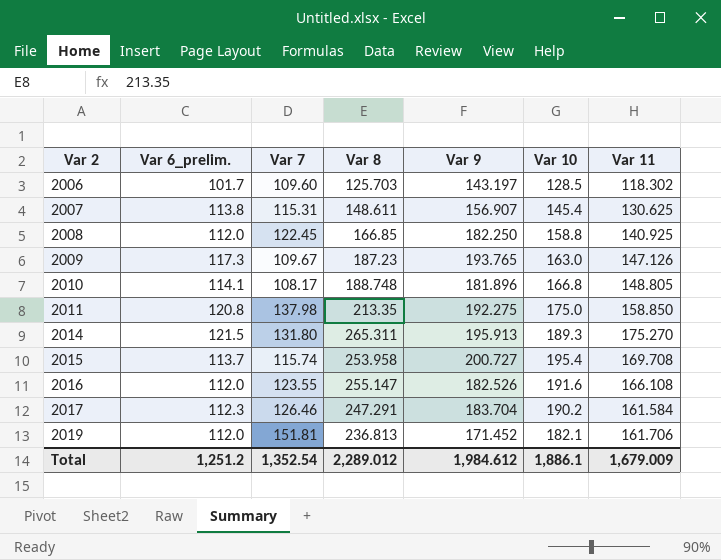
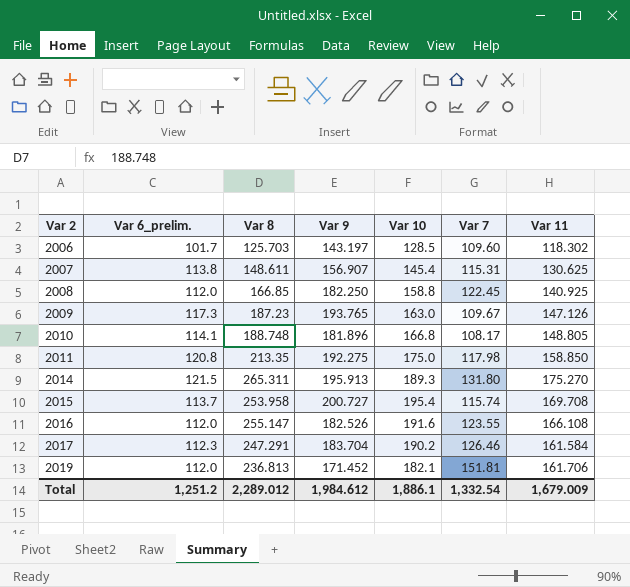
column Var 7 | position: 3 -> 6
2011 | Var 7: 137.98 -> 117.98
Total | Var 7: 1,352.54 -> 1,332.54

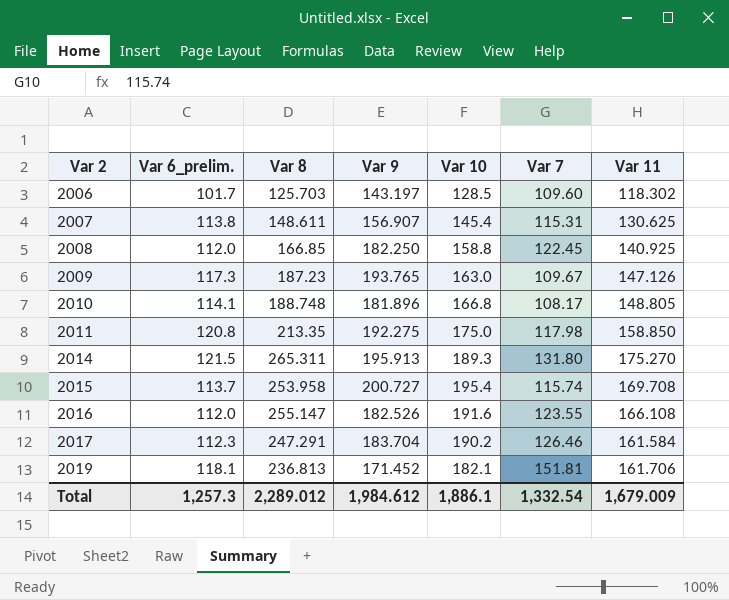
2019 | Var 6_prelim.: 112.0 -> 118.1
Total | Var 6_prelim.: 1,251.2 -> 1,257.3

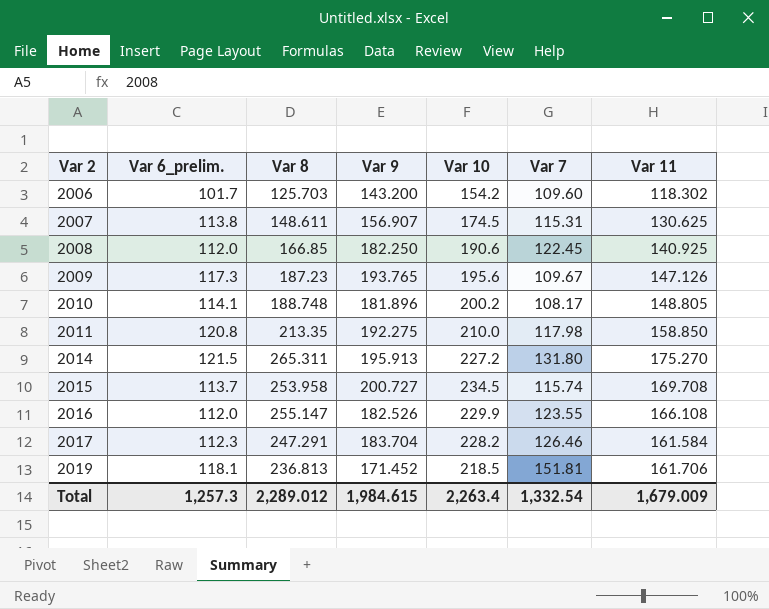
2006 | Var 9: 143.197 -> 143.200
2006 | Var 10: 128.5 -> 154.2
2007 | Var 10: 145.4 -> 174.5
2008 | Var 10: 158.8 -> 190.6
2009 | Var 10: 163.0 -> 195.6
2010 | Var 10: 166.8 -> 200.2
2011 | Var 10: 175.0 -> 210.0
2014 | Var 10: 189.3 -> 227.2
2015 | Var 10: 195.4 -> 234.5
2016 | Var 10: 191.6 -> 229.9
2017 | Var 10: 190.2 -> 228.2
2019 | Var 10: 182.1 -> 218.5
Total | Var 9: 1,984.612 -> 1,984.615
Total | Var 10: 1,886.1 -> 2,263.4

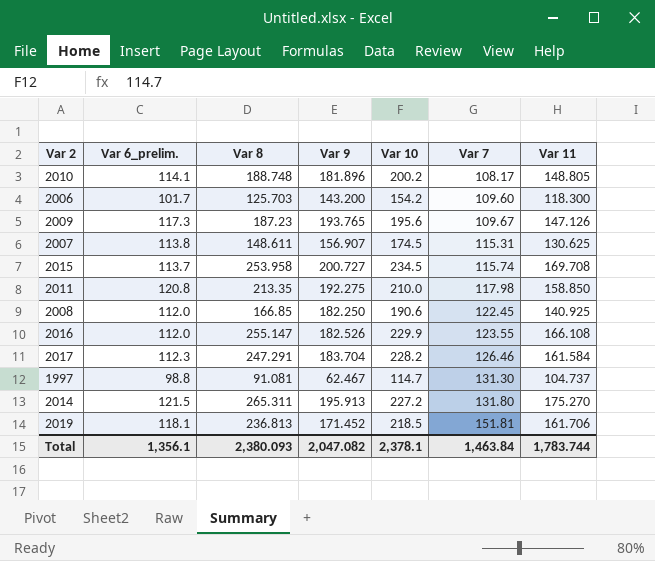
row order: Var 2 ascending -> Var 7 ascending
2006 | Var 11: 118.302 -> 118.300
row 1997: none -> 98.8 | 91.081 | 62.467 | 114.7 | 131.30 | 104.737
Total | Var 6_prelim.: 1,257.3 -> 1,356.1
Total | Var 8: 2,289.012 -> 2,380.093
Total | Var 9: 1,984.615 -> 2,047.082
Total | Var 10: 2,263.4 -> 2,378.1
Total | Var 7: 1,332.54 -> 1,463.84
Total | Var 11: 1,679.009 -> 1,783.744

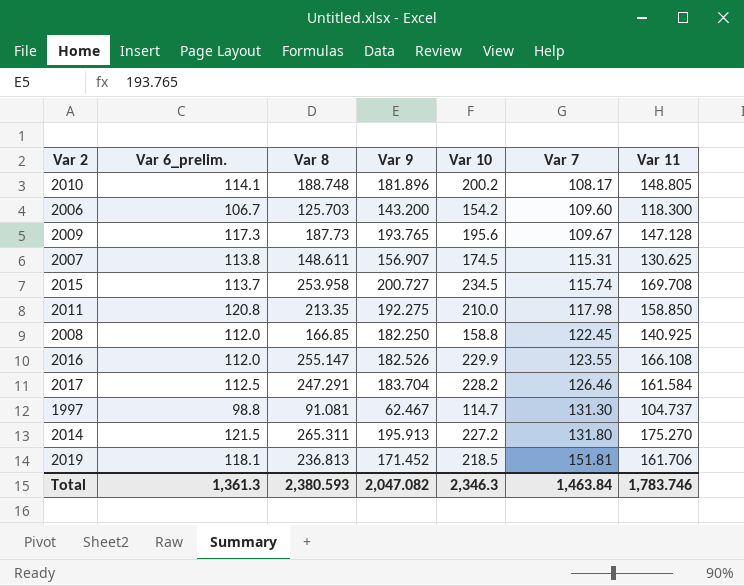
2006 | Var 6_prelim.: 101.7 -> 106.7
2009 | Var 8: 187.23 -> 187.73
2009 | Var 11: 147.126 -> 147.128
2008 | Var 10: 190.6 -> 158.8
2017 | Var 6_prelim.: 112.3 -> 112.5
Total | Var 6_prelim.: 1,356.1 -> 1,361.3
Total | Var 8: 2,380.093 -> 2,380.593
Total | Var 10: 2,378.1 -> 2,346.3
Total | Var 11: 1,783.744 -> 1,783.746

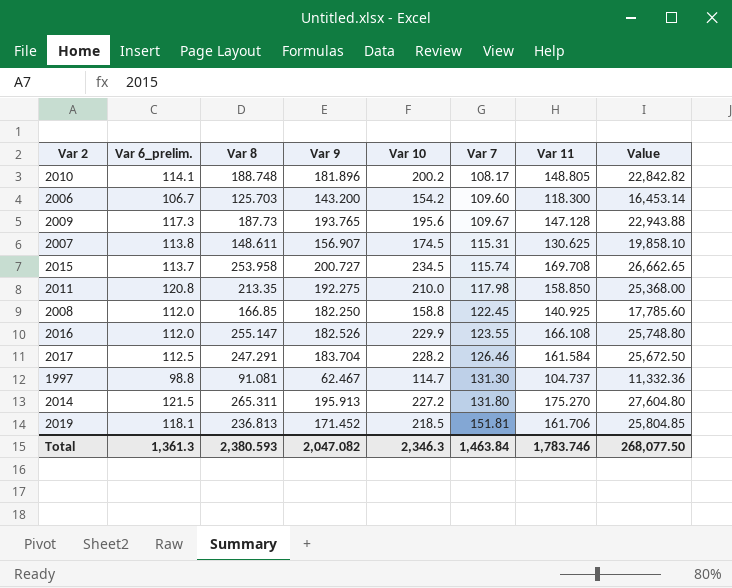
column Value | formula: none -> [Var 6_prelim.] * [Var 10]

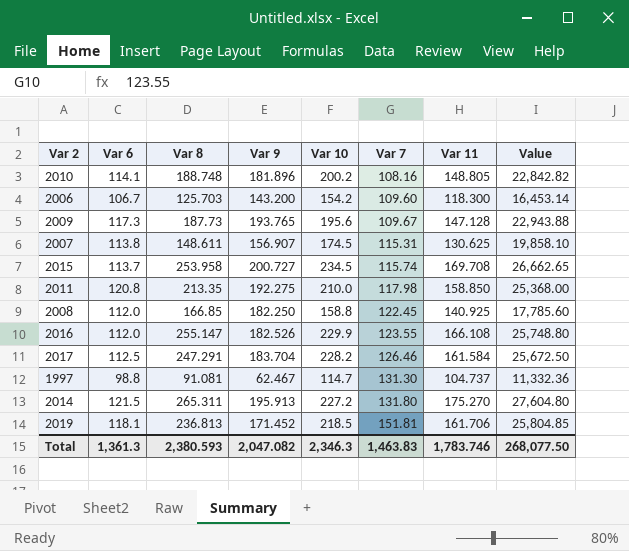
column name: Var 6_prelim. -> Var 6
2010 | Var 7: 108.17 -> 108.16
Total | Var 7: 1,463.84 -> 1,463.83

